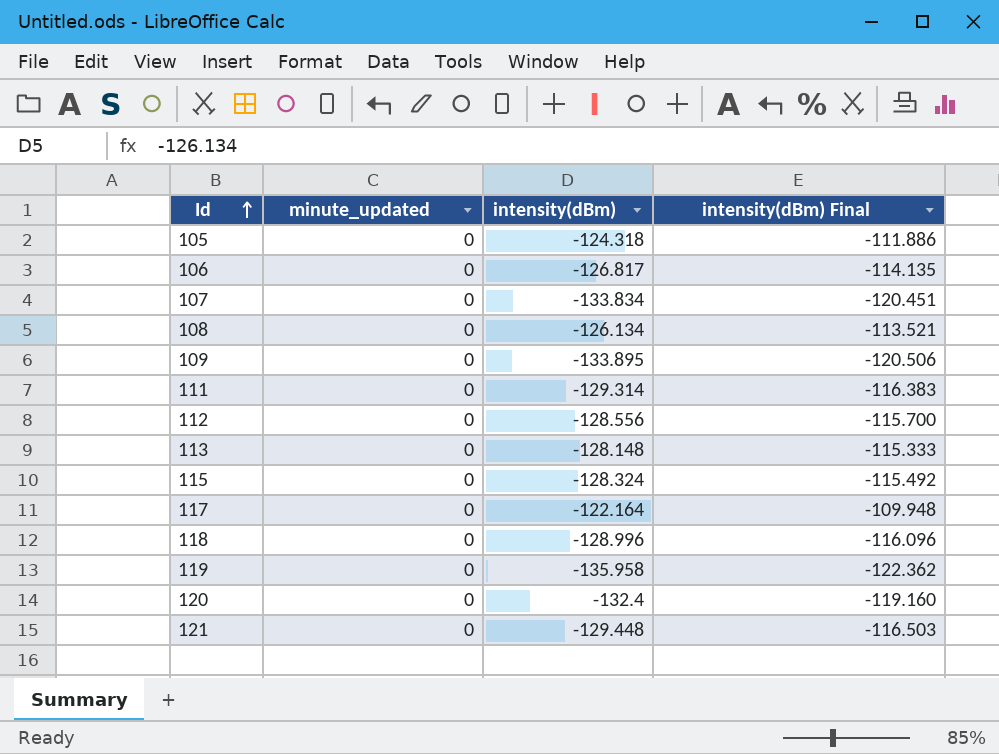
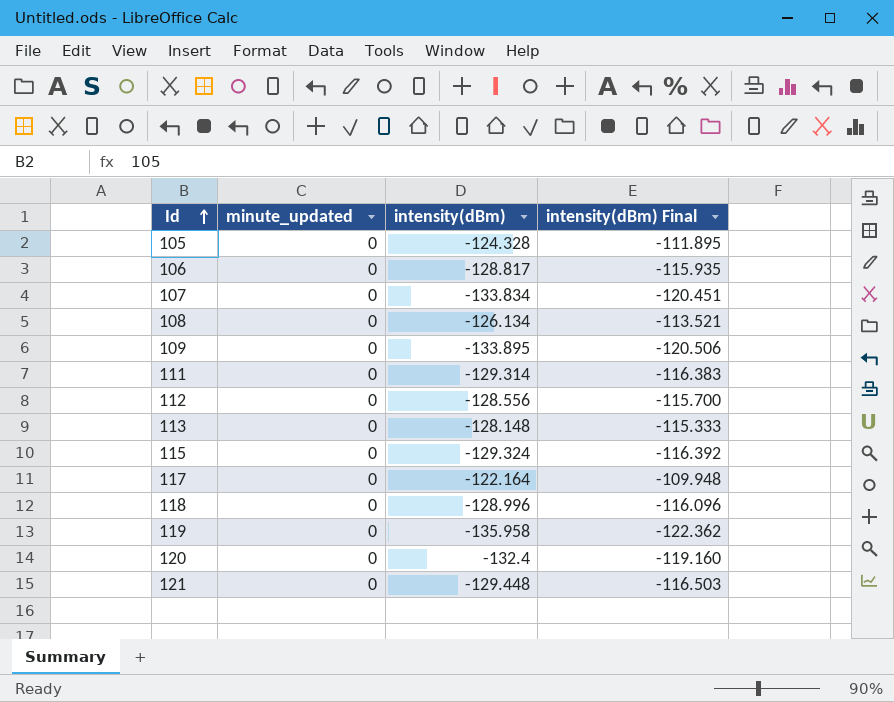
105 | intensity(dBm): -124.318 -> -124.328
105 | intensity(dBm) Final: -111.886 -> -111.895
106 | intensity(dBm): -126.817 -> -128.817
106 | intensity(dBm) Final: -114.135 -> -115.935
115 | intensity(dBm): -128.324 -> -129.324
115 | intensity(dBm) Final: -115.492 -> -116.392

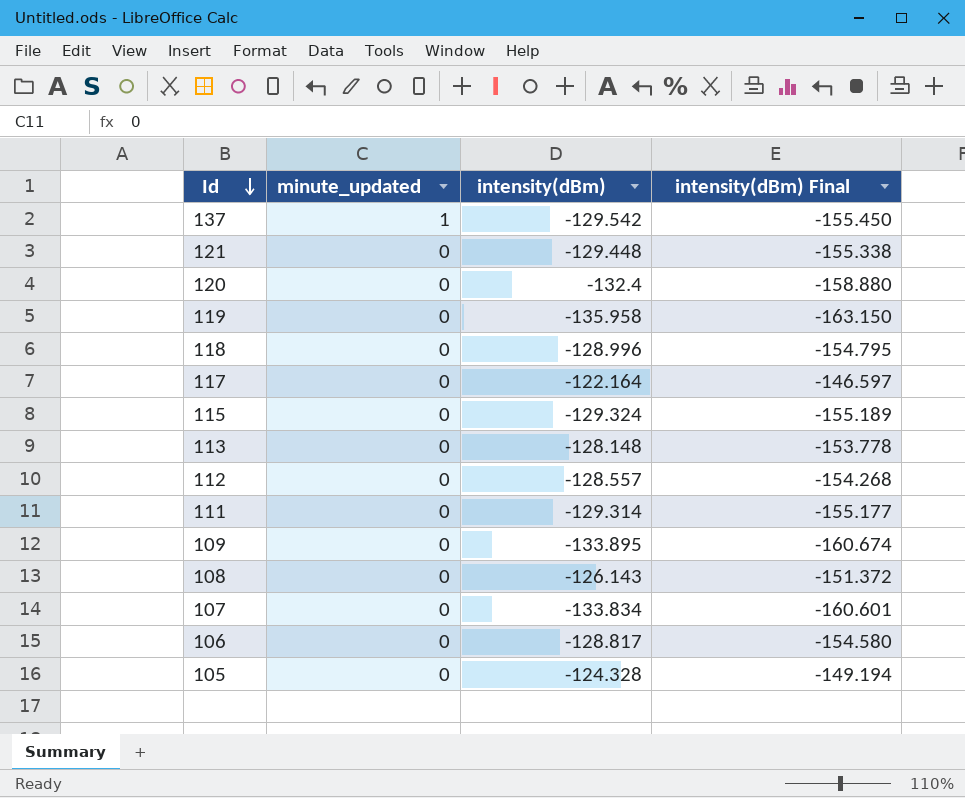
row order: Id ascending -> Id descending
column intensity(dBm) Final | formula: [intensity(dBm)] * 0.9 -> [intensity(dBm)] * 1.2
row 137: none -> 1 | -129.542 | -155.450
112 | intensity(dBm): -128.556 -> -128.557
108 | intensity(dBm): -126.134 -> -126.143

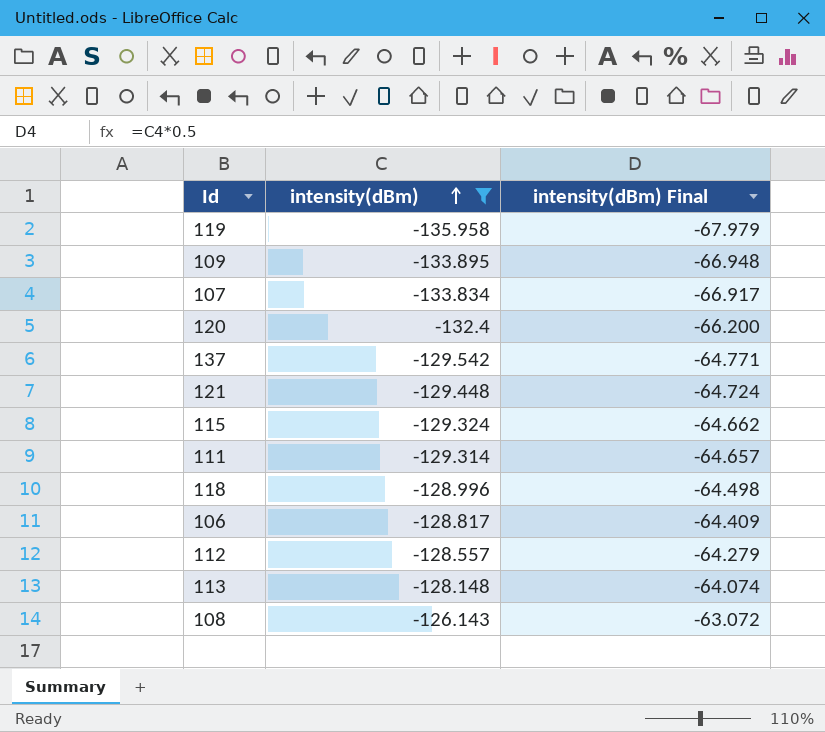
filter: none -> intensity(dBm) <= -126.143
row order: Id descending -> intensity(dBm) ascending
column minute_updated | position: 2 -> none
column intensity(dBm) Final | formula: [intensity(dBm)] * 1.2 -> [intensity(dBm)] * 0.5

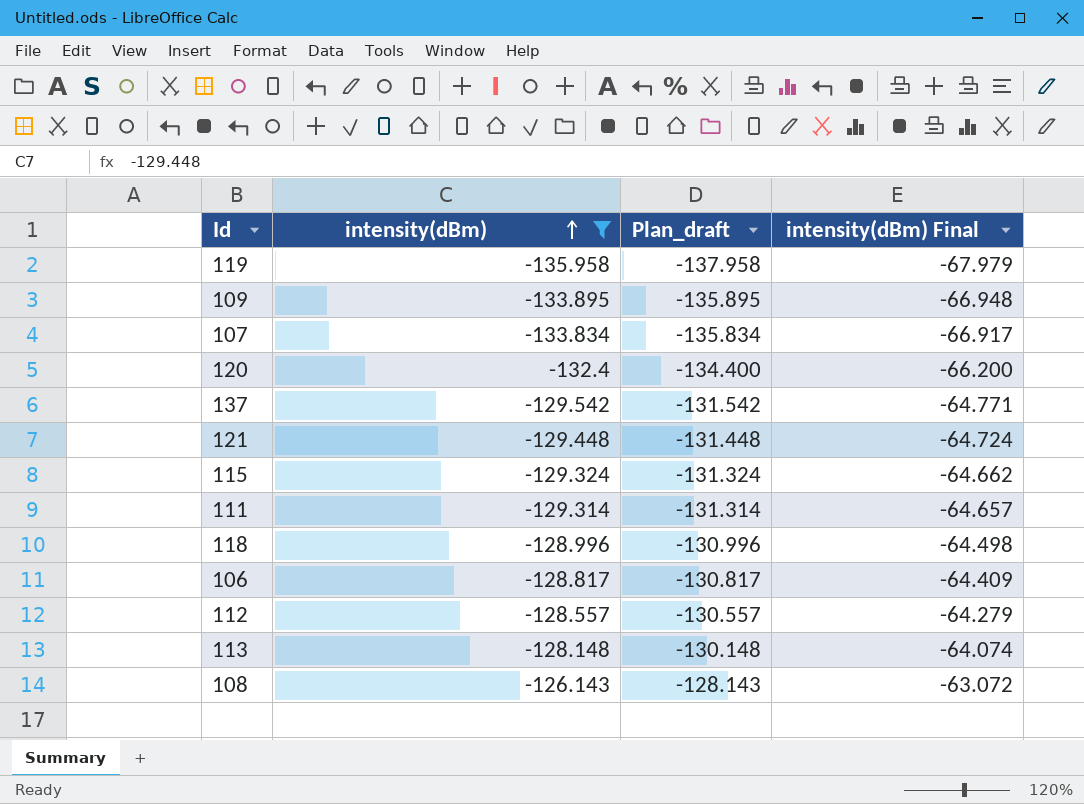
column Plan_draft | formula: none -> [intensity(dBm)] - 2

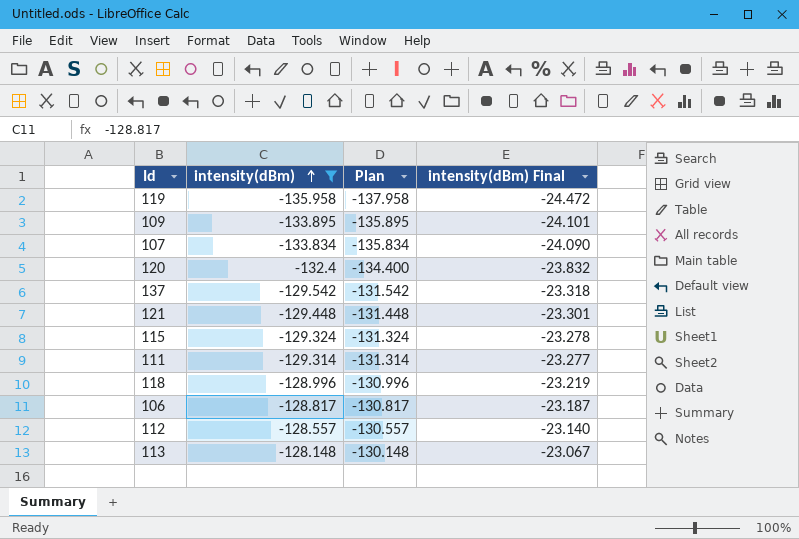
column name: Plan_draft -> Plan
column intensity(dBm) Final | formula: [intensity(dBm)] * 0.5 -> [intensity(dBm)] * 0.18
row 108: -126.143 | -128.143 | -63.072 -> none

